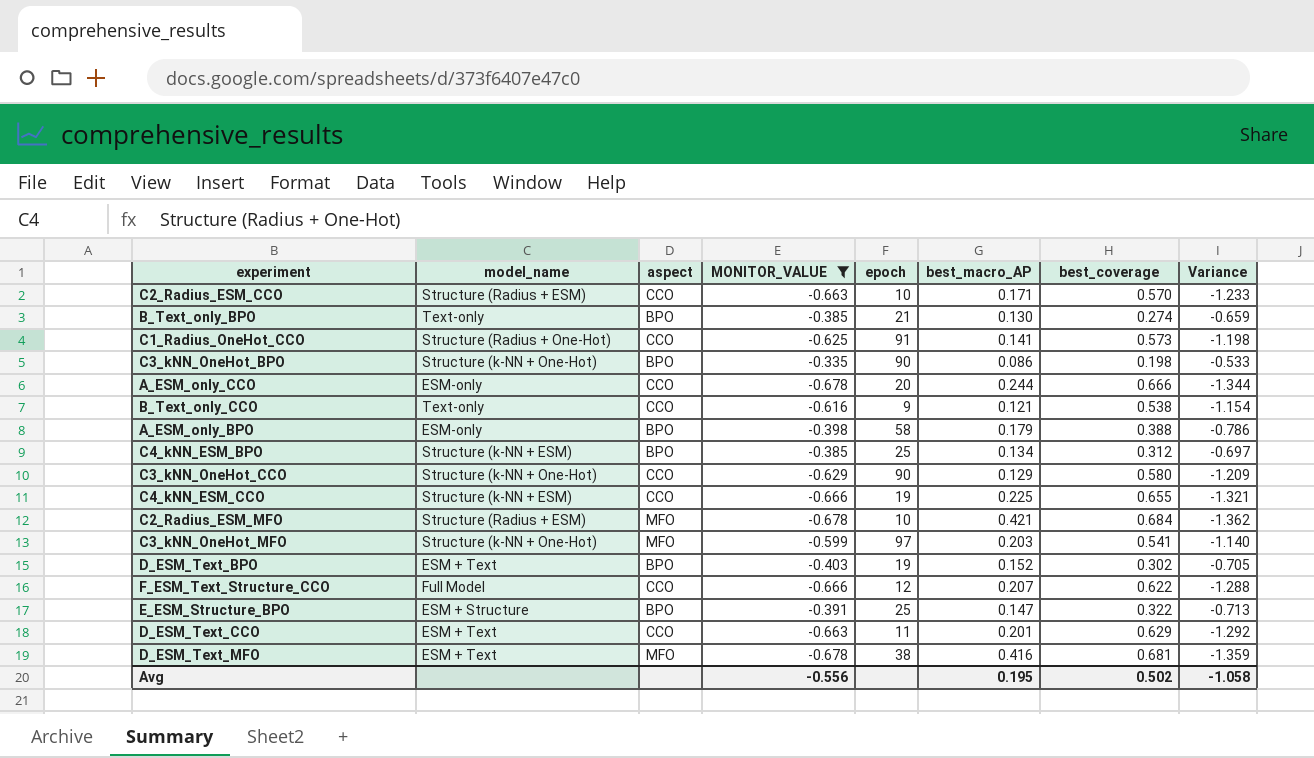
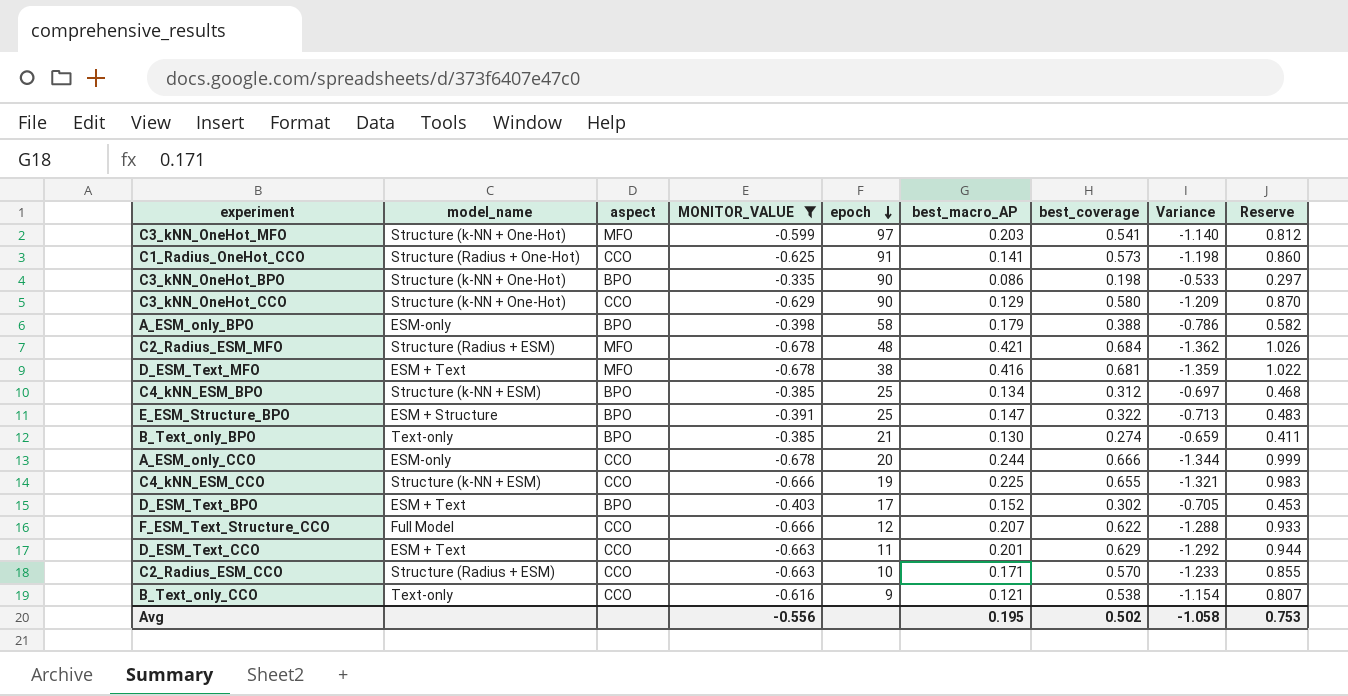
row order: none -> epoch descending
column Reserve | formula: none -> [best_coverage] * 1.5
C2_Radius_ESM_MFO | epoch: 10 -> 48
D_ESM_Text_BPO | epoch: 19 -> 17

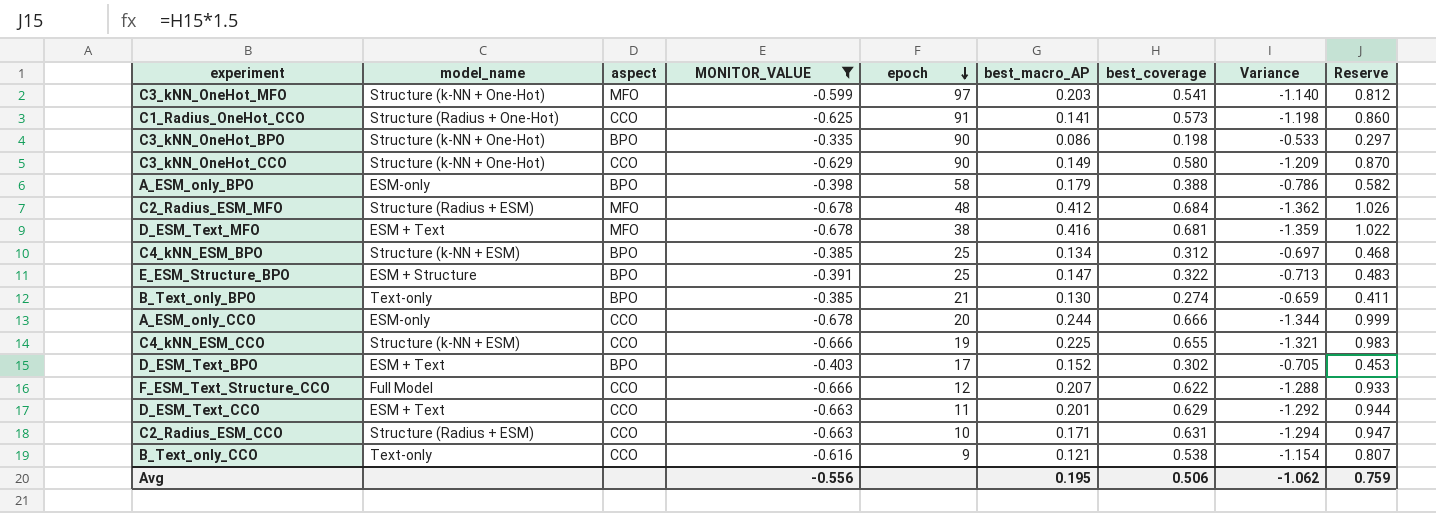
C3_kNN_OneHot_CCO | best_macro_AP: 0.129 -> 0.149
C2_Radius_ESM_MFO | best_macro_AP: 0.421 -> 0.412
C2_Radius_ESM_CCO | best_coverage: 0.570 -> 0.631
C2_Radius_ESM_CCO | Variance: -1.233 -> -1.294
C2_Radius_ESM_CCO | Reserve: 0.855 -> 0.947
Avg | best_coverage: 0.502 -> 0.506
Avg | Variance: -1.058 -> -1.062
Avg | Reserve: 0.753 -> 0.759

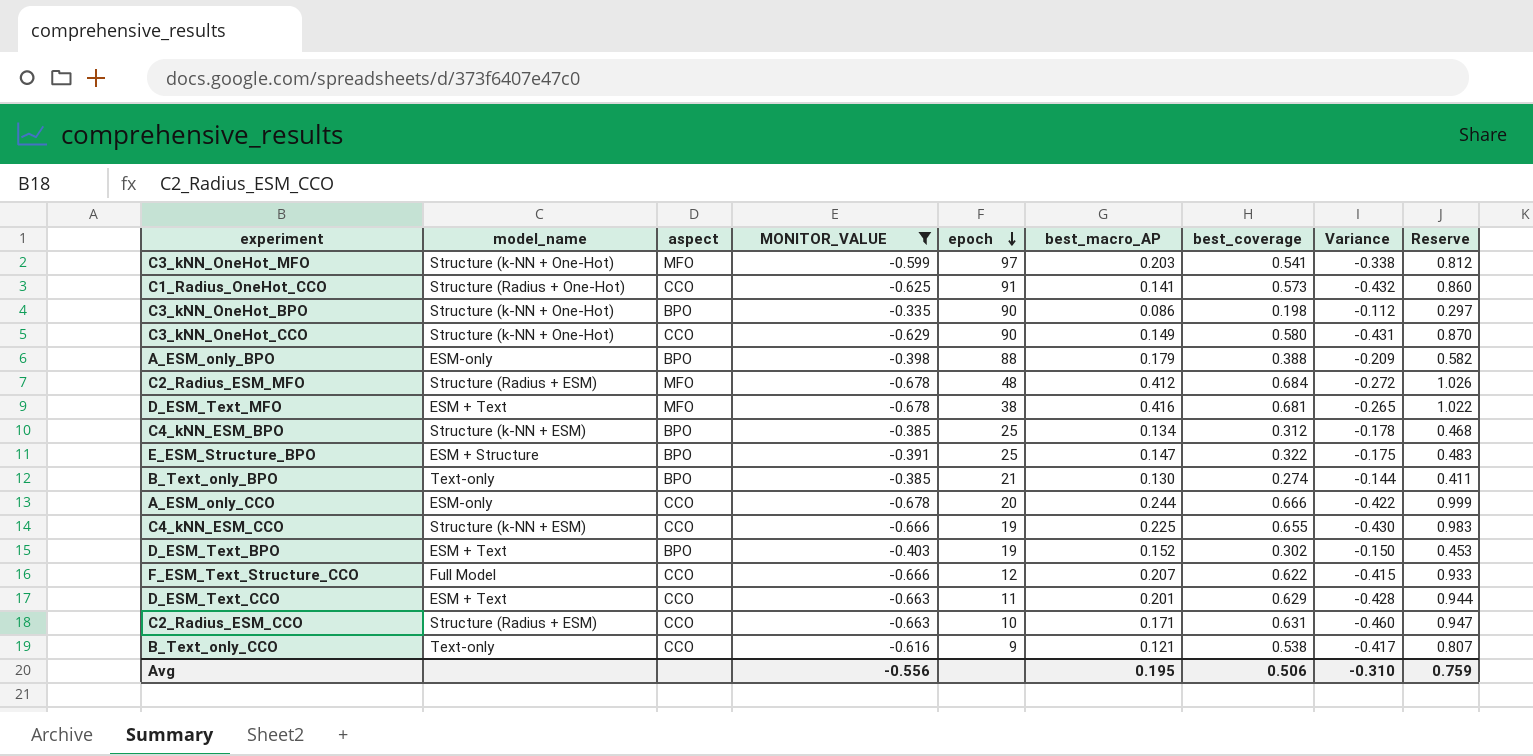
column Variance | formula: [MONITOR_VALUE] - [best_coverage] -> [best_macro_AP] - [best_coverage]
A_ESM_only_BPO | epoch: 58 -> 88
D_ESM_Text_BPO | epoch: 17 -> 19
Avg | Variance: -1.062 -> -0.310

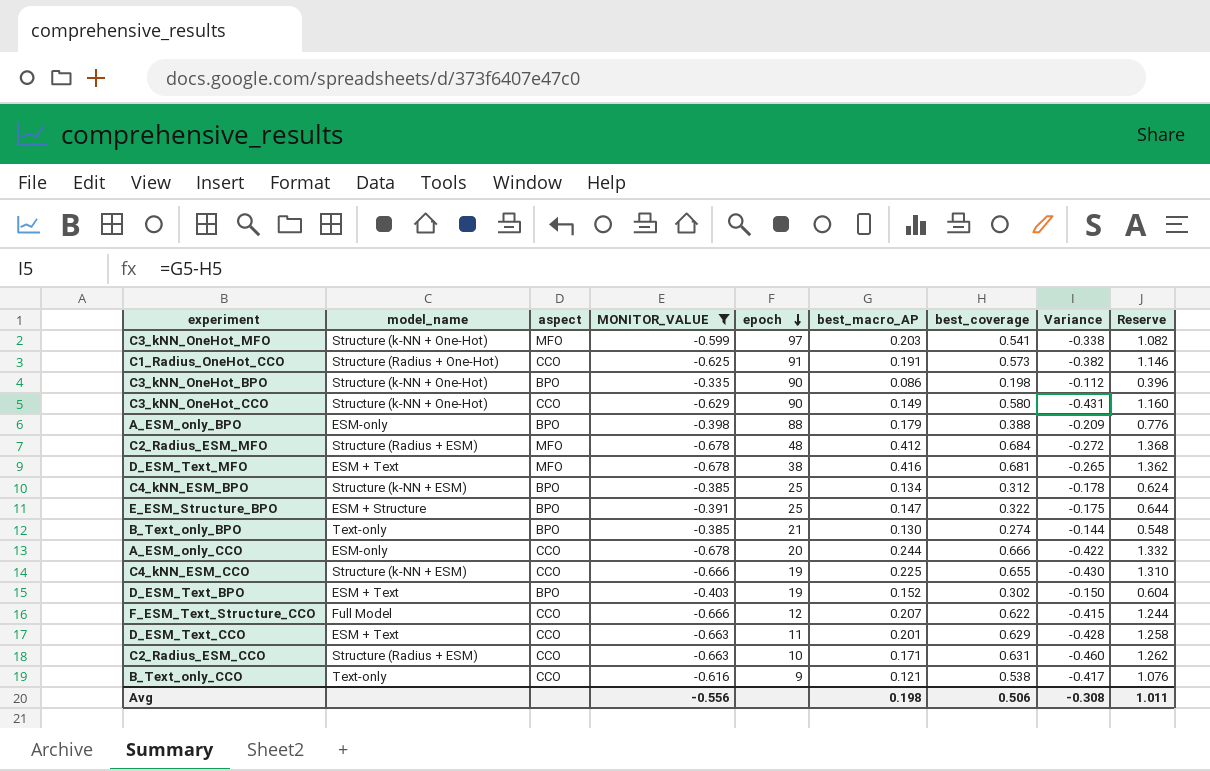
column Reserve | formula: [best_coverage] * 1.5 -> [best_coverage] * 2
C1_Radius_OneHot_CCO | best_macro_AP: 0.141 -> 0.191
C1_Radius_OneHot_CCO | Variance: -0.432 -> -0.382
Avg | best_macro_AP: 0.195 -> 0.198
Avg | Variance: -0.310 -> -0.308
Avg | Reserve: 0.759 -> 1.011

